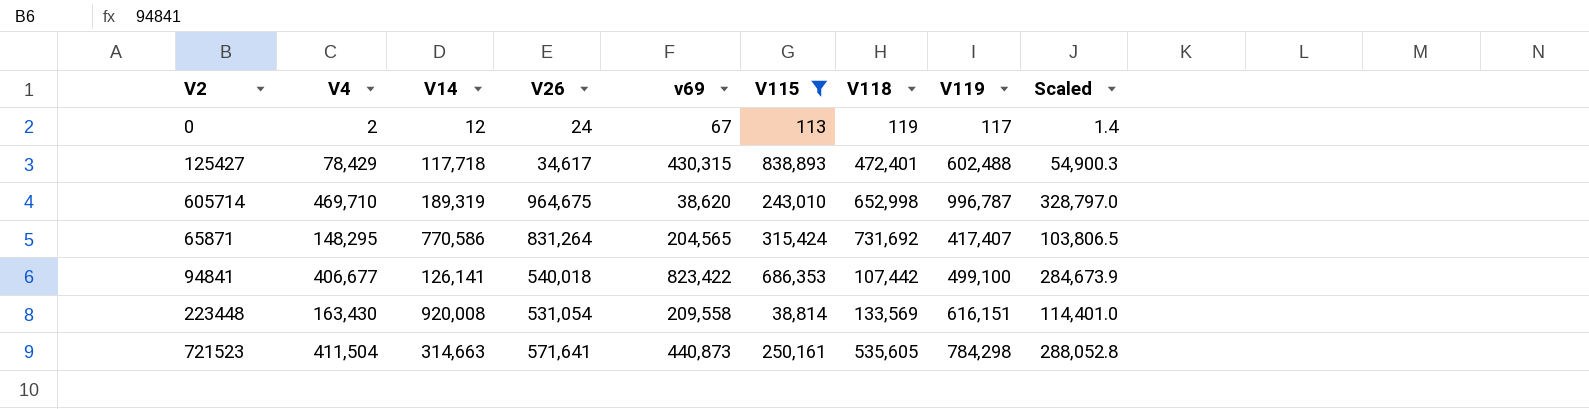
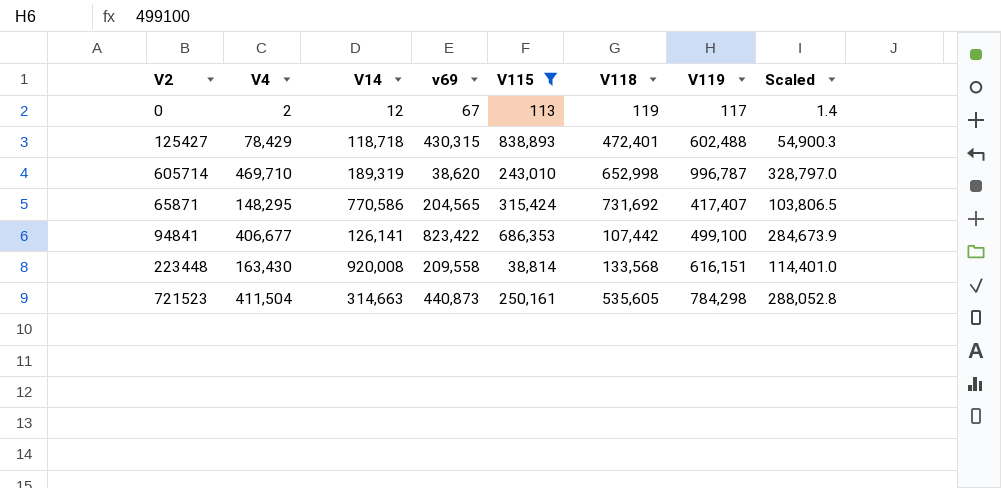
column V26 | position: 4 -> none
125427 | V14: 117,718 -> 118,718
223448 | V118: 133,569 -> 133,568

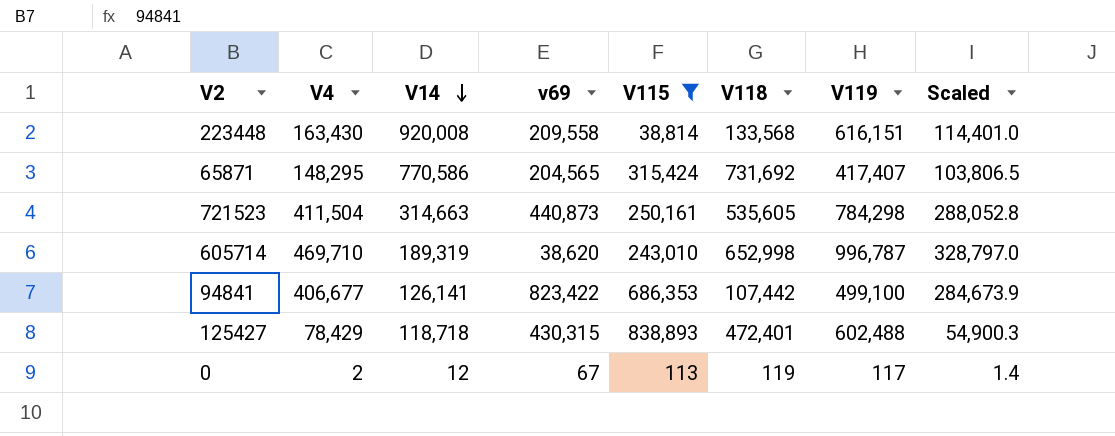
row order: none -> V14 descending

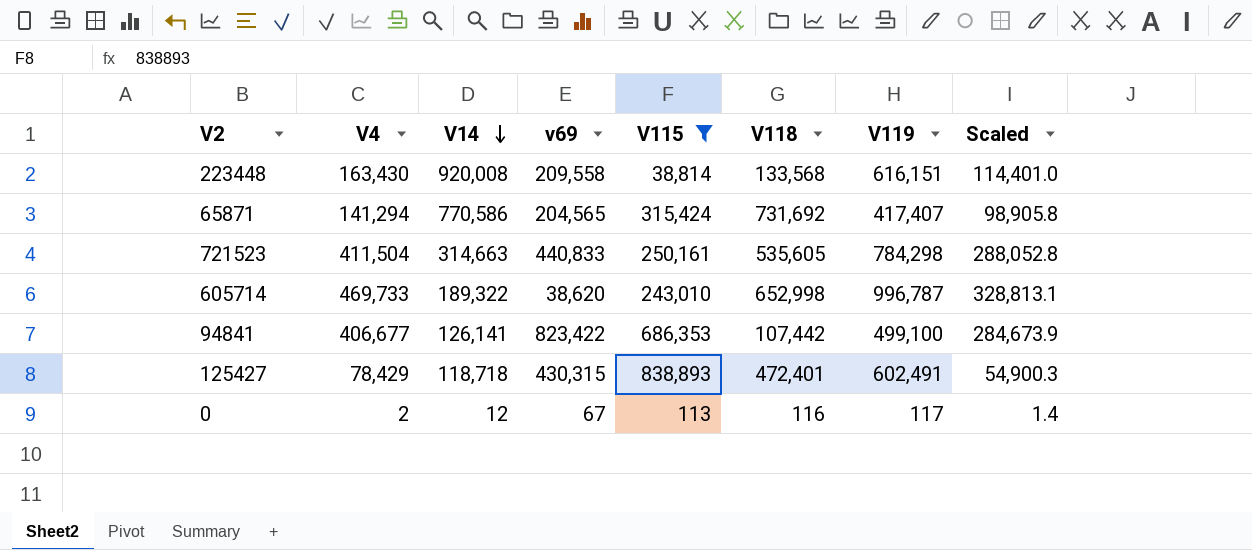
65871 | V4: 148,295 -> 141,294
65871 | Scaled: 103,806.5 -> 98,905.8
721523 | v69: 440,873 -> 440,833
605714 | V4: 469,710 -> 469,733
605714 | V14: 189,319 -> 189,322
605714 | Scaled: 328,797.0 -> 328,813.1
125427 | V119: 602,488 -> 602,491
0 | V118: 119 -> 116

